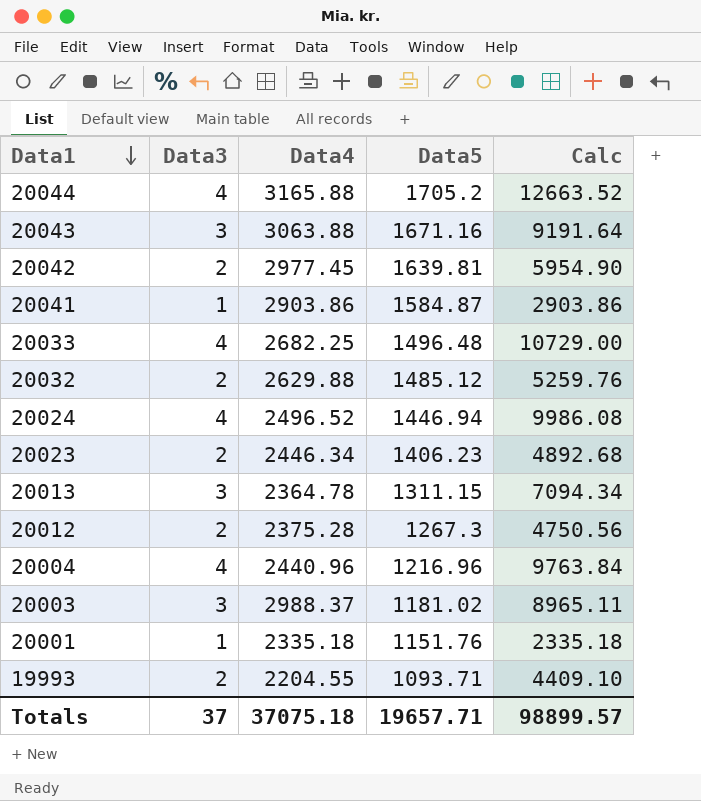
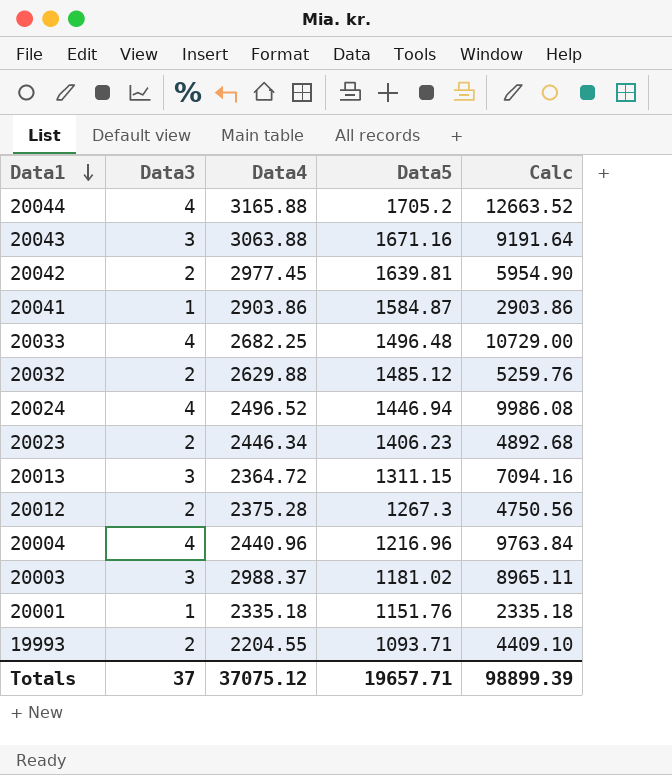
20013 | Data4: 2364.78 -> 2364.72
20013 | Calc: 7094.34 -> 7094.16
Totals | Data4: 37075.18 -> 37075.12
Totals | Calc: 98899.57 -> 98899.39

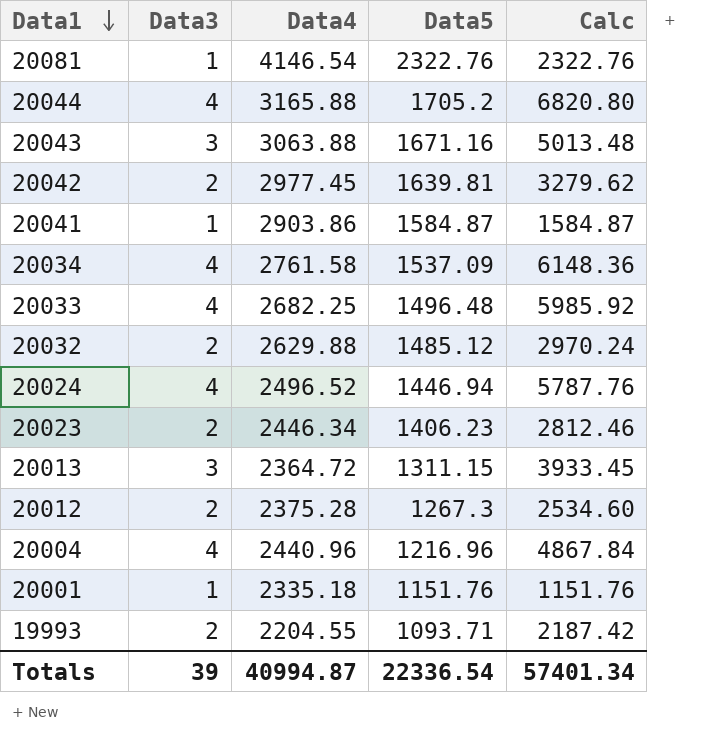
column Calc | formula: [Data3] * [Data4] -> [Data3] * [Data5]
row 20003: 3 | 2988.37 | 1181.02 | 8965.11 -> none
row 20081: none -> 1 | 4146.54 | 2322.76 | 2322.76
row 20034: none -> 4 | 2761.58 | 1537.09 | 6148.36
Totals | Data3: 37 -> 39
Totals | Data4: 37075.12 -> 40994.87
Totals | Data5: 19657.71 -> 22336.54
Totals | Calc: 98899.39 -> 57401.34

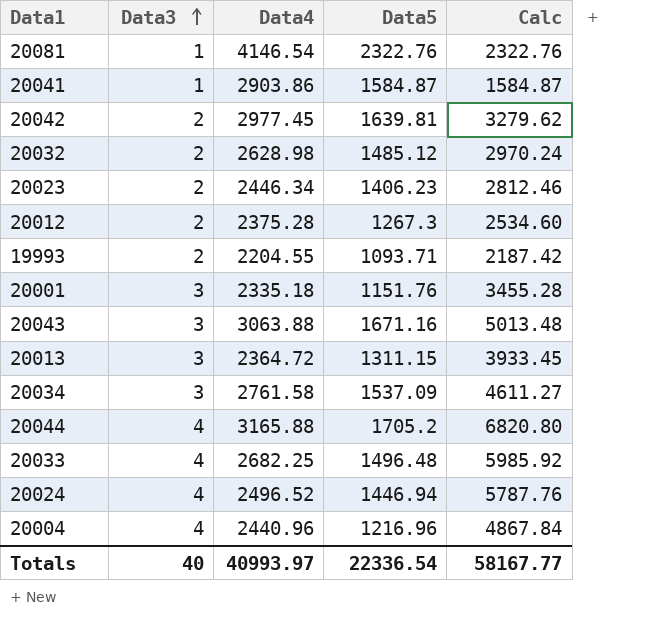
row order: Data1 descending -> Data3 ascending
20032 | Data4: 2629.88 -> 2628.98
20001 | Data3: 1 -> 3
20001 | Calc: 1151.76 -> 3455.28
20034 | Data3: 4 -> 3
20034 | Calc: 6148.36 -> 4611.27
Totals | Data3: 39 -> 40
Totals | Data4: 40994.87 -> 40993.97
Totals | Calc: 57401.34 -> 58167.77

